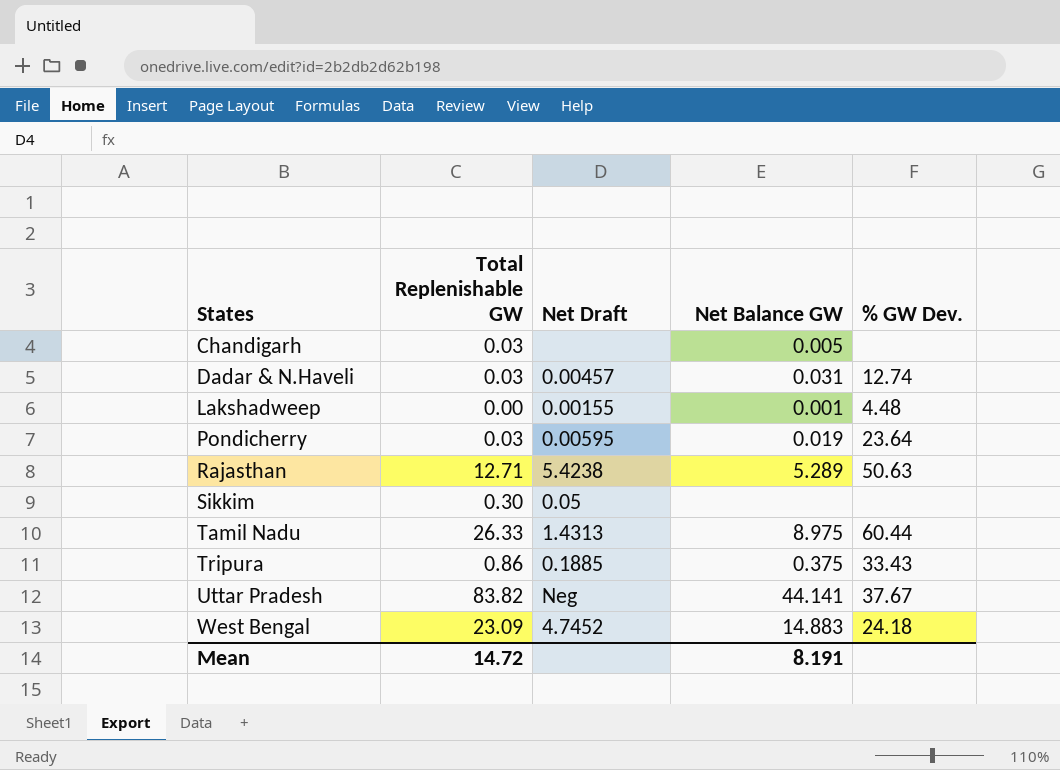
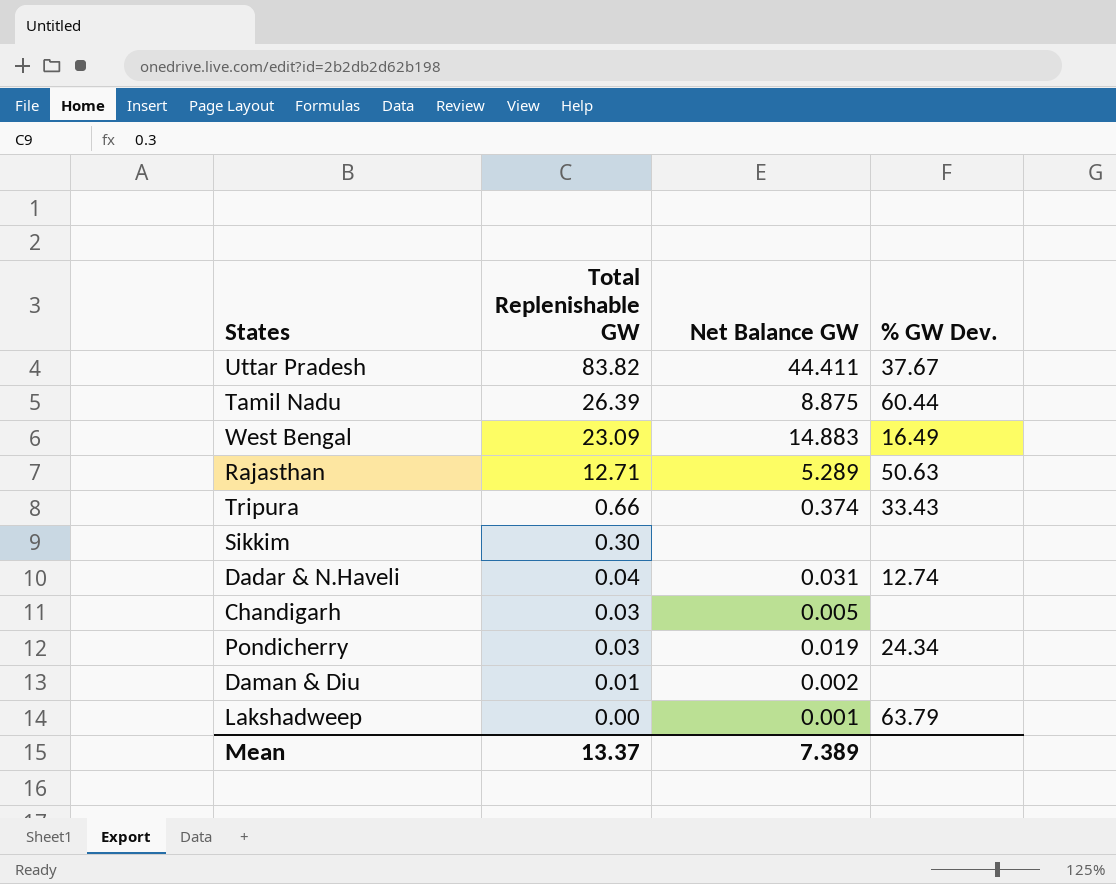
row order: States ascending -> Total Replenishable GW descending
column Net Draft | position: 3 -> none
Uttar Pradesh | Net Balance GW: 44.141 -> 44.411
Tamil Nadu | Total Replenishable GW: 26.33 -> 26.39
Tamil Nadu | Net Balance GW: 8.975 -> 8.875
West Bengal | % GW Dev.: 24.18 -> 16.49
Tripura | Total Replenishable GW: 0.86 -> 0.66
Tripura | Net Balance GW: 0.375 -> 0.374
Dadar & N.Haveli | Total Replenishable GW: 0.03 -> 0.04
Pondicherry | % GW Dev.: 23.64 -> 24.34
row Daman & Diu: none -> 0.01 | 0.002 | none
Lakshadweep | % GW Dev.: 4.48 -> 63.79
Mean | Total Replenishable GW: 14.72 -> 13.37
Mean | Net Balance GW: 8.191 -> 7.389

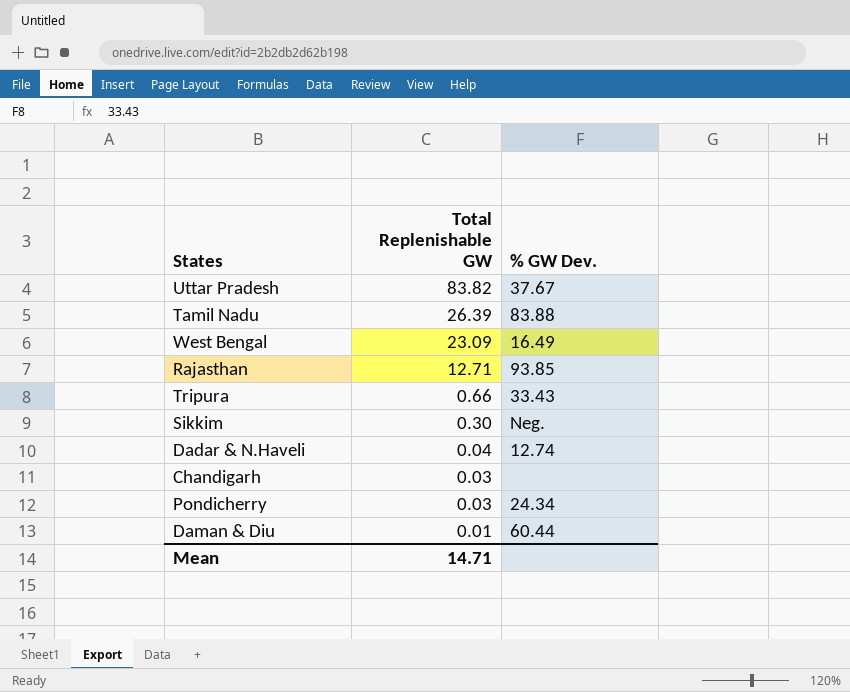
column Net Balance GW | position: 3 -> none
row Lakshadweep: 0.00 | 0.001 | 63.79 -> none
Tamil Nadu | % GW Dev.: 60.44 -> 83.88
Rajasthan | % GW Dev.: 50.63 -> 93.85
Sikkim | % GW Dev.: none -> Neg.
Daman & Diu | % GW Dev.: none -> 60.44
Mean | Total Replenishable GW: 13.37 -> 14.71

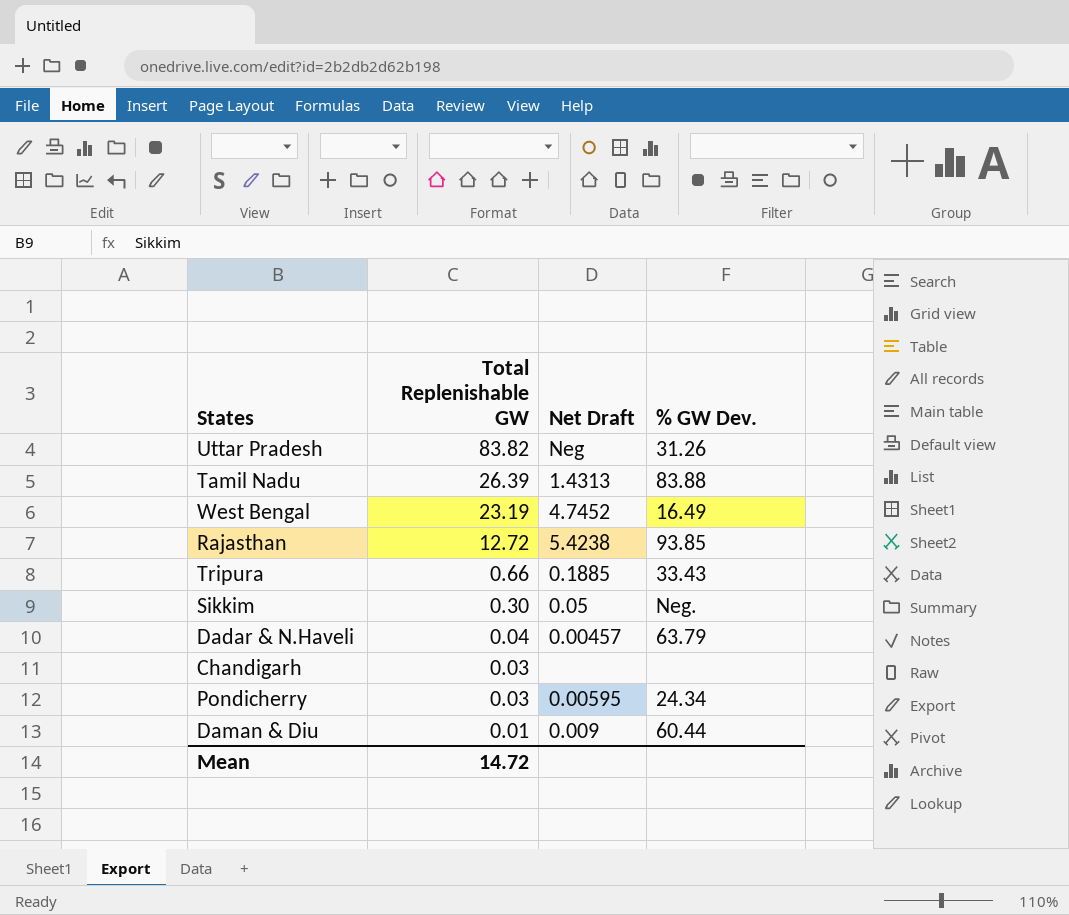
column Net Draft | position: none -> 3
Uttar Pradesh | % GW Dev.: 37.67 -> 31.26
West Bengal | Total Replenishable GW: 23.09 -> 23.19
Rajasthan | Total Replenishable GW: 12.71 -> 12.72
Dadar & N.Haveli | % GW Dev.: 12.74 -> 63.79
Mean | Total Replenishable GW: 14.71 -> 14.72

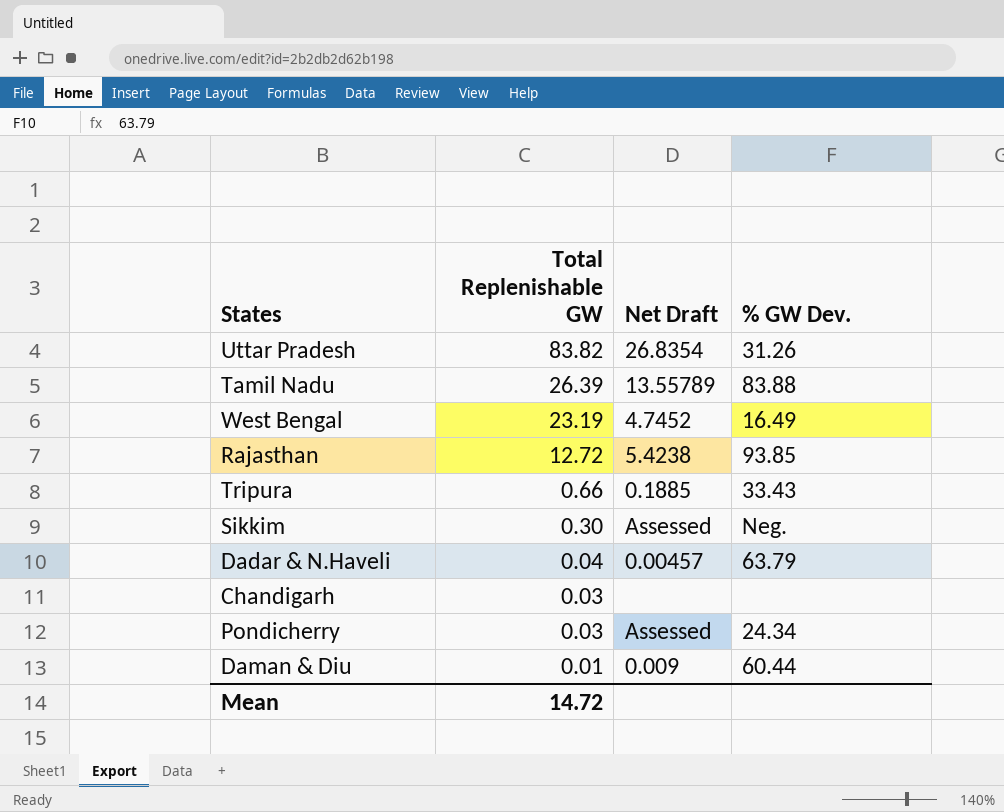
Uttar Pradesh | Net Draft: Neg -> 26.8354
Tamil Nadu | Net Draft: 1.4313 -> 13.55789
Sikkim | Net Draft: 0.05 -> Assessed
Pondicherry | Net Draft: 0.00595 -> Assessed

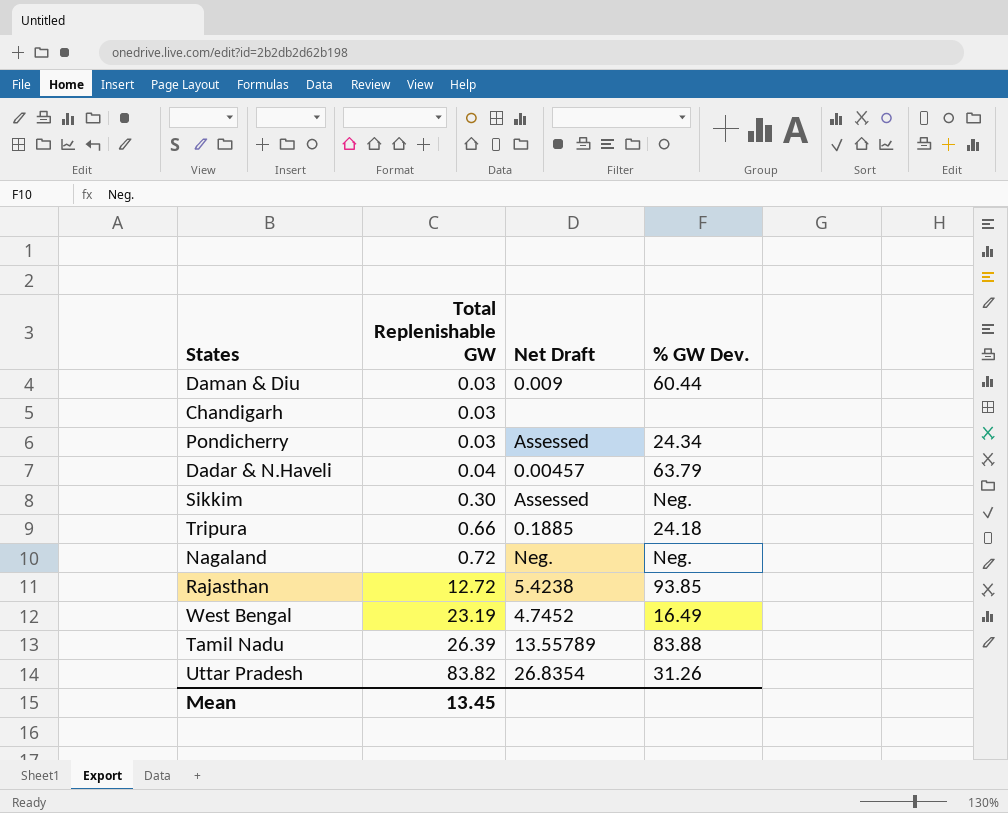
row order: Total Replenishable GW descending -> Total Replenishable GW ascending
Daman & Diu | Total Replenishable GW: 0.01 -> 0.03
Tripura | % GW Dev.: 33.43 -> 24.18
row Nagaland: none -> 0.72 | Neg. | Neg.
Mean | Total Replenishable GW: 14.72 -> 13.45

